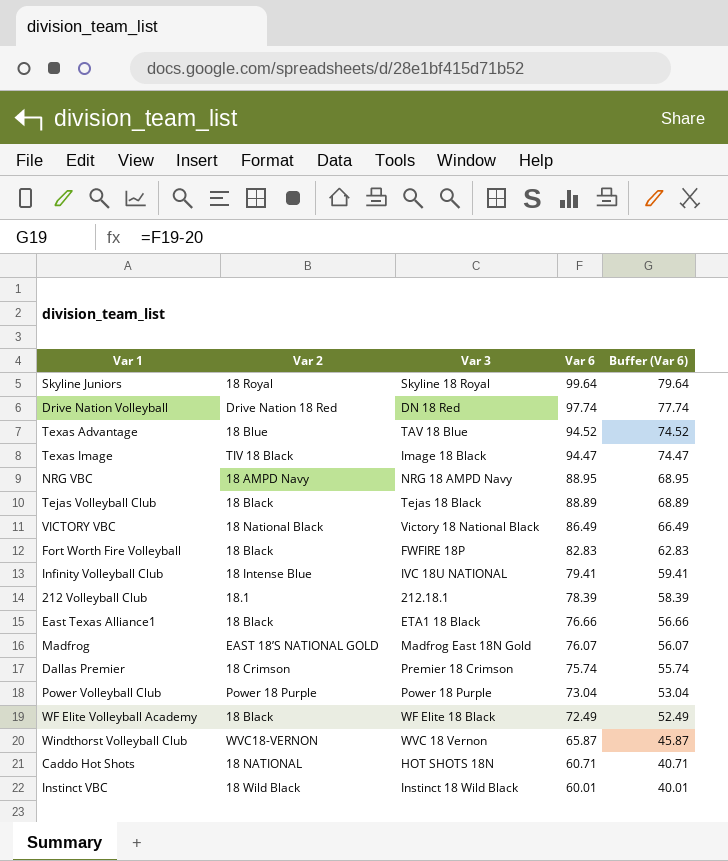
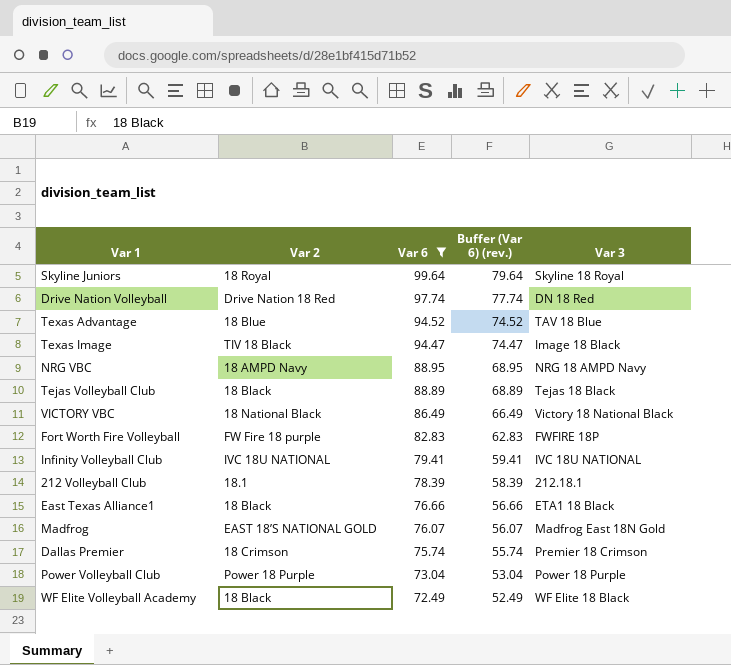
filter: none -> Var 6 >= 72.49
column name: Buffer (Var 6) -> Buffer (Var 6) (rev.)
column Var 3 | position: 3 -> 5
Fort Worth Fire Volleyball | Var 2: 18 Black -> FW Fire 18 purple
Infinity Volleyball Club | Var 2: 18 Intense Blue -> IVC 18U NATIONAL

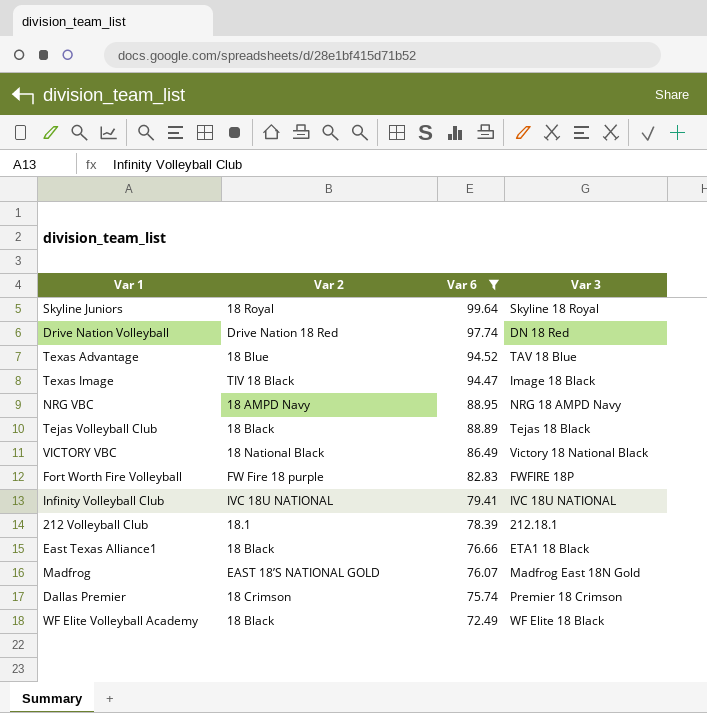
column Buffer (Var 6) (rev.) | formula: [Var 6] - 20 -> none
row Power Volleyball Club: Power 18 Purple | 73.04 | 53.04 | Power 18 Purple -> none

